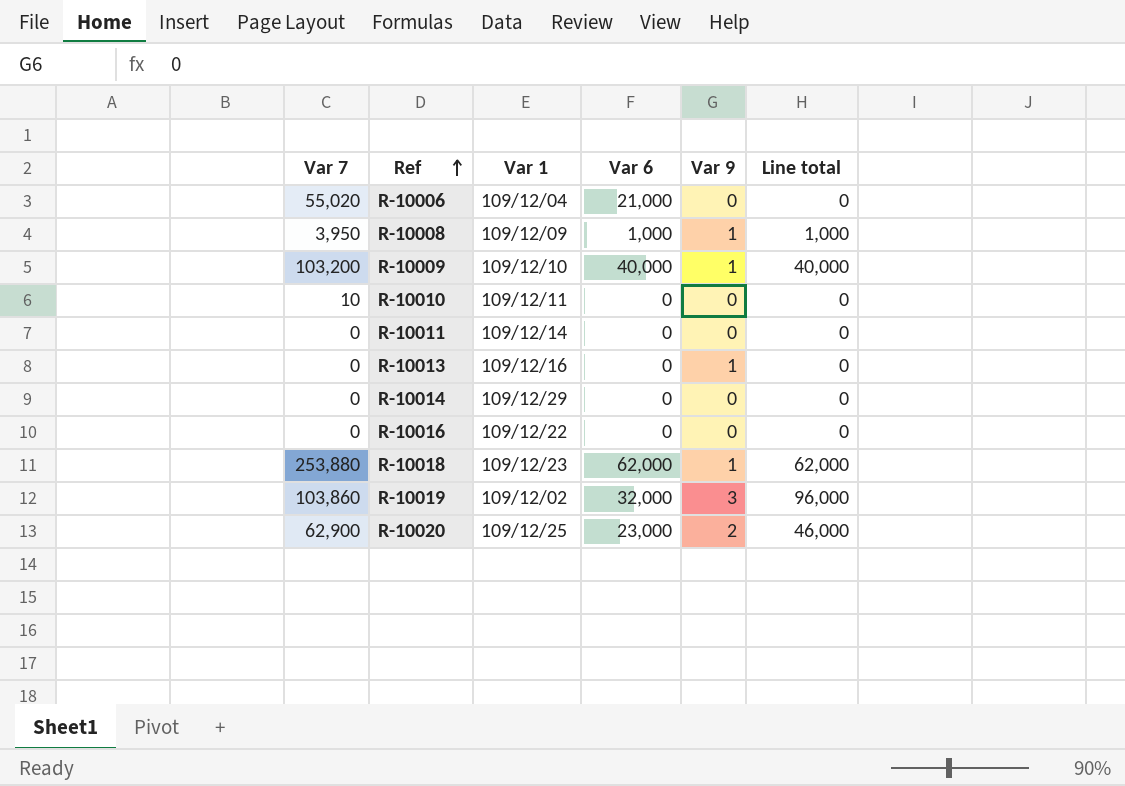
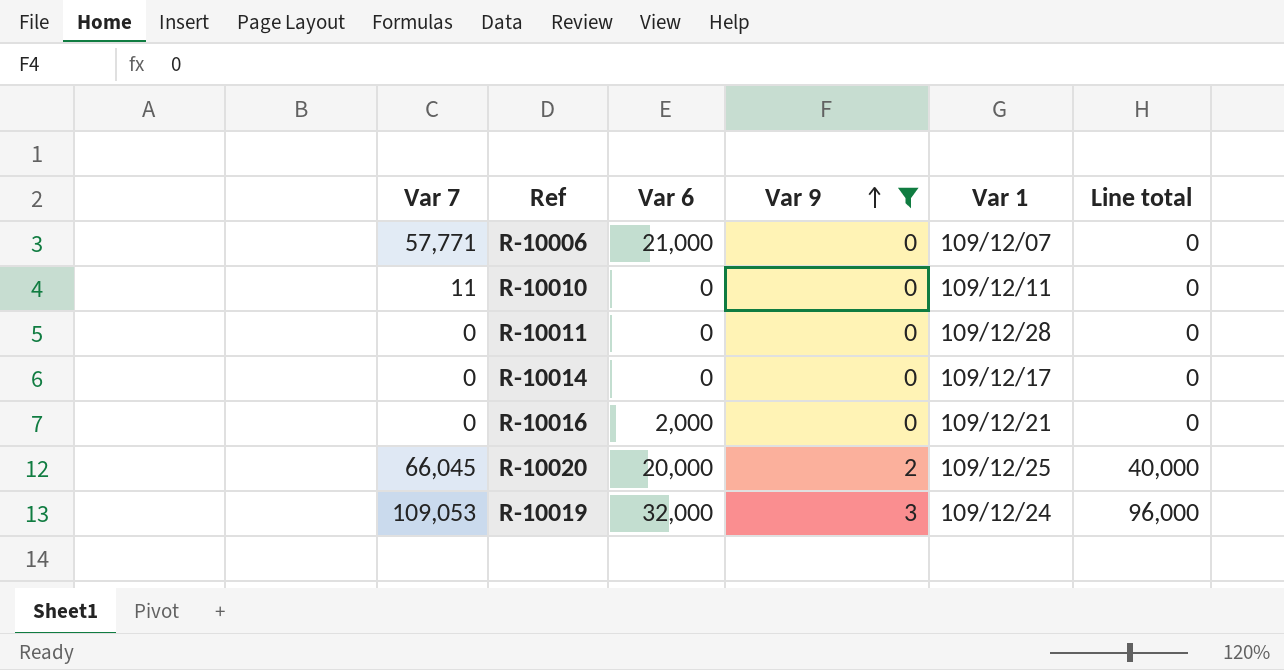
filter: none -> Var 9 != 1
row order: Ref ascending -> Var 9 ascending
column Var 1 | position: 3 -> 5
R-10006 | Var 7: 55,020 -> 57,771
R-10006 | Var 1: 109/12/04 -> 109/12/07
R-10010 | Var 7: 10 -> 11
R-10011 | Var 1: 109/12/14 -> 109/12/28
R-10014 | Var 1: 109/12/29 -> 109/12/17
R-10016 | Var 6: 0 -> 2,000
R-10016 | Var 1: 109/12/22 -> 109/12/21
R-10020 | Var 7: 62,900 -> 66,045
R-10020 | Var 6: 23,000 -> 20,000
R-10020 | Line total: 46,000 -> 40,000
R-10019 | Var 7: 103,860 -> 109,053
R-10019 | Var 1: 109/12/02 -> 109/12/24

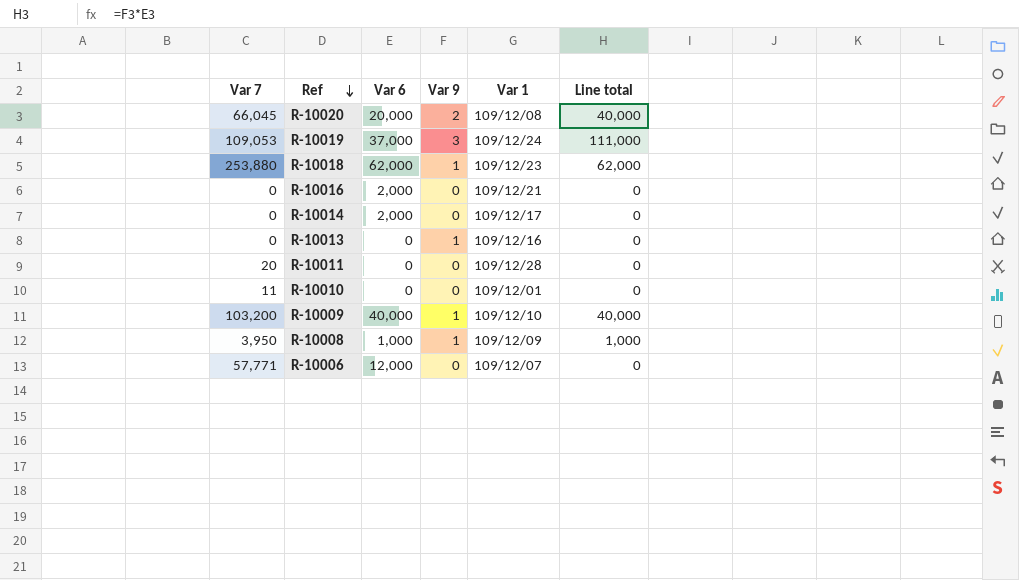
filter: Var 9 != 1 -> none
row order: Var 9 ascending -> Ref descending
R-10020 | Var 1: 109/12/25 -> 109/12/08
R-10019 | Var 6: 32,000 -> 37,000
R-10019 | Line total: 96,000 -> 111,000
R-10014 | Var 6: 0 -> 2,000
R-10011 | Var 7: 0 -> 20
R-10010 | Var 1: 109/12/11 -> 109/12/01
R-10006 | Var 6: 21,000 -> 12,000

